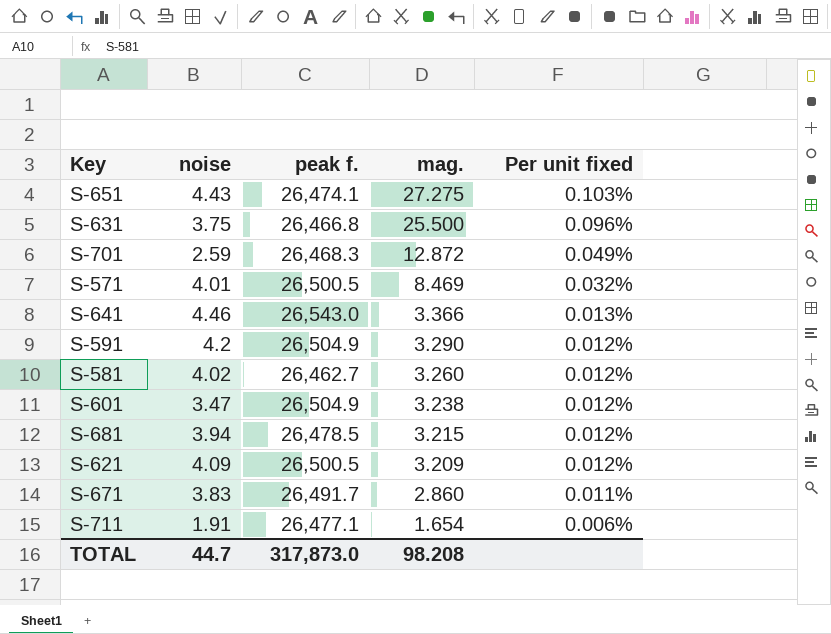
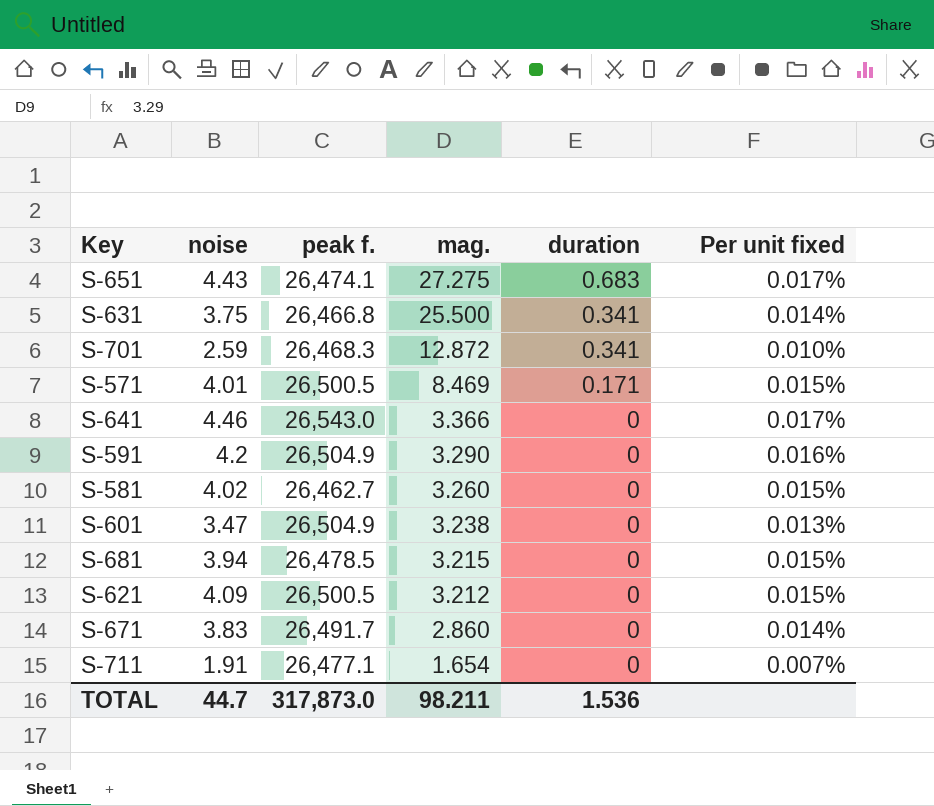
column duration | position: none -> 5
column Per unit fixed | formula: [mag.] / [peak f.] -> [noise] / [peak f.]
S-621 | mag.: 3.209 -> 3.212
TOTAL | mag.: 98.208 -> 98.211

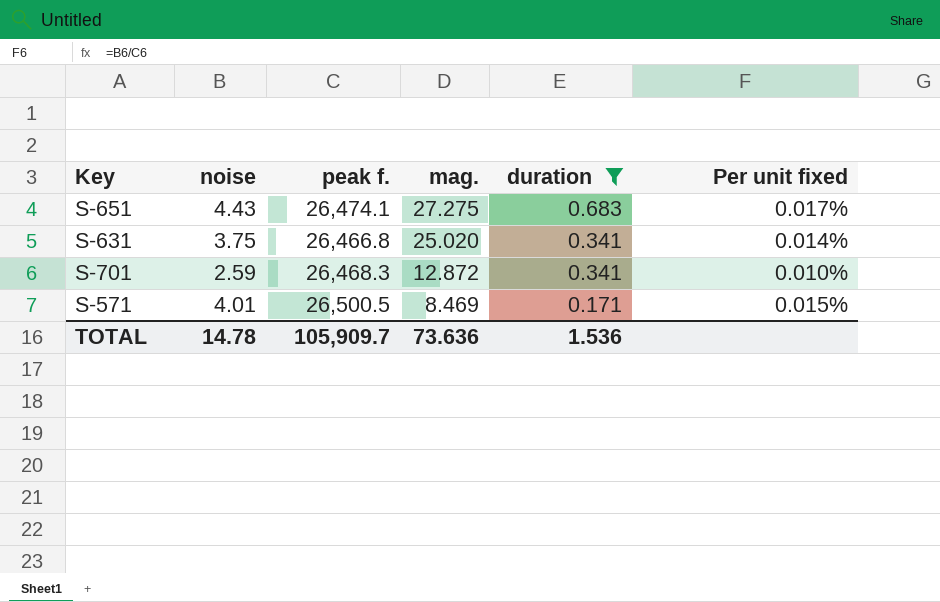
filter: none -> duration != 0
S-631 | mag.: 25.500 -> 25.020
TOTAL | noise: 44.7 -> 14.78
TOTAL | peak f.: 317,873.0 -> 105,909.7
TOTAL | mag.: 98.211 -> 73.636

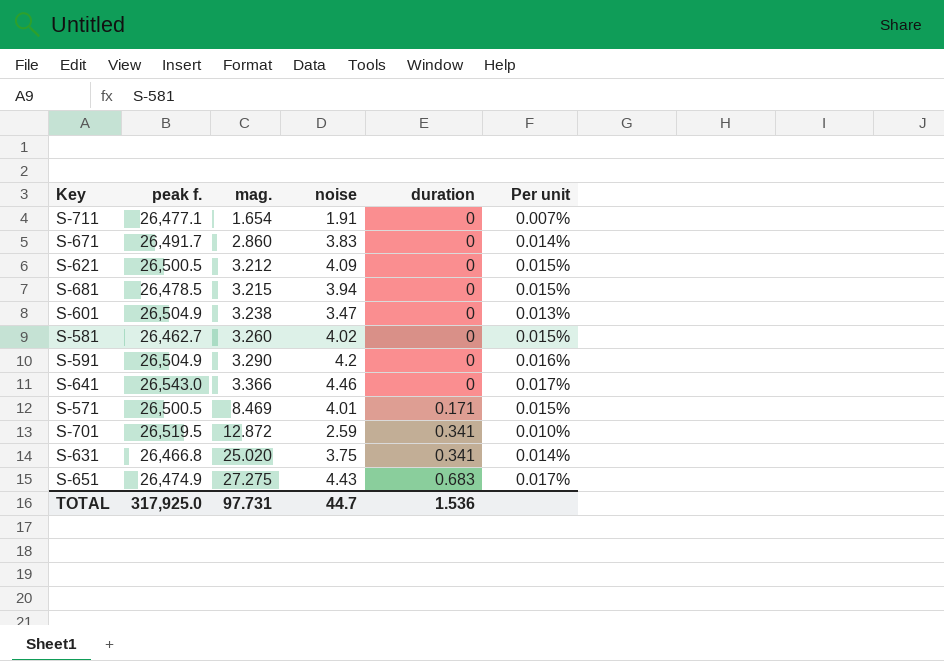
filter: duration != 0 -> none
row order: mag. descending -> mag. ascending
column noise | position: 2 -> 4
column name: Per unit fixed -> Per unit
S-701 | peak f.: 26,468.3 -> 26,519.5
S-651 | peak f.: 26,474.1 -> 26,474.9
TOTAL | peak f.: 105,909.7 -> 317,925.0
TOTAL | mag.: 73.636 -> 97.731
TOTAL | noise: 14.78 -> 44.7

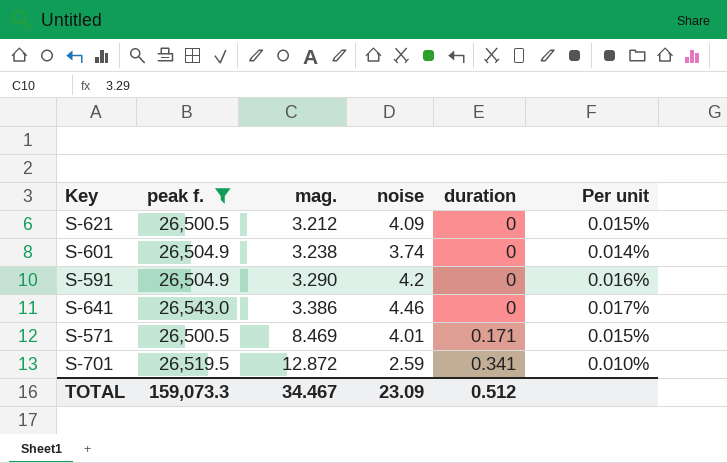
filter: none -> peak f. >= 26,500.5
S-601 | noise: 3.47 -> 3.74
S-601 | Per unit: 0.013% -> 0.014%
S-641 | mag.: 3.366 -> 3.386
TOTAL | peak f.: 317,925.0 -> 159,073.3
TOTAL | mag.: 97.731 -> 34.467
TOTAL | noise: 44.7 -> 23.09
TOTAL | duration: 1.536 -> 0.512

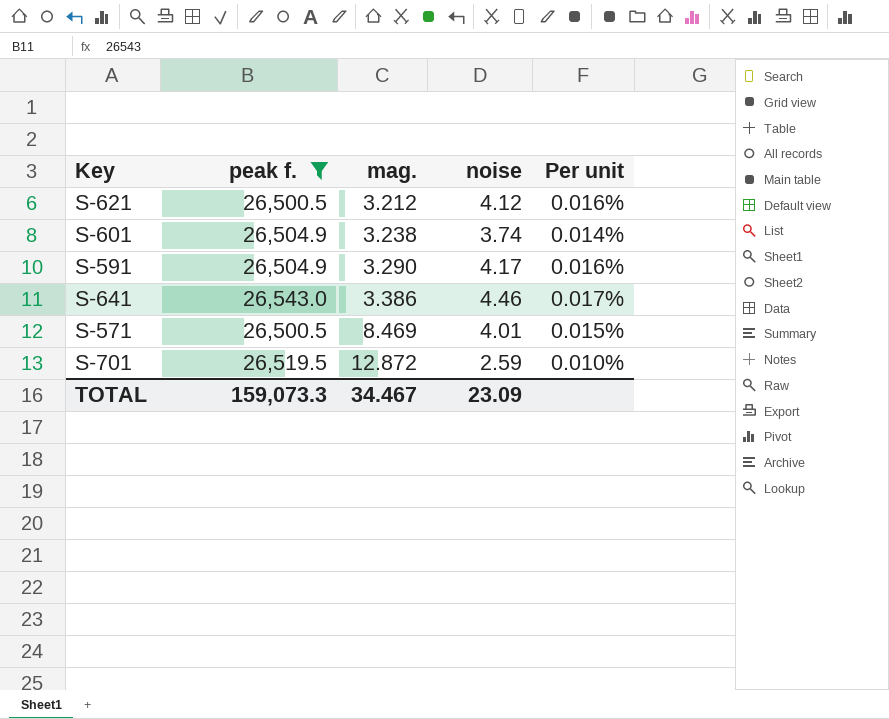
column duration | position: 5 -> none
S-621 | noise: 4.09 -> 4.12
S-621 | Per unit: 0.015% -> 0.016%
S-591 | noise: 4.2 -> 4.17

